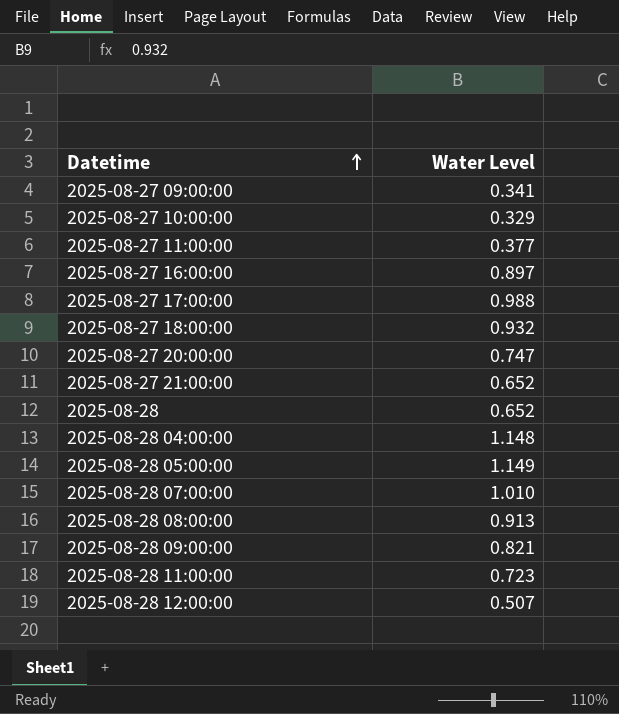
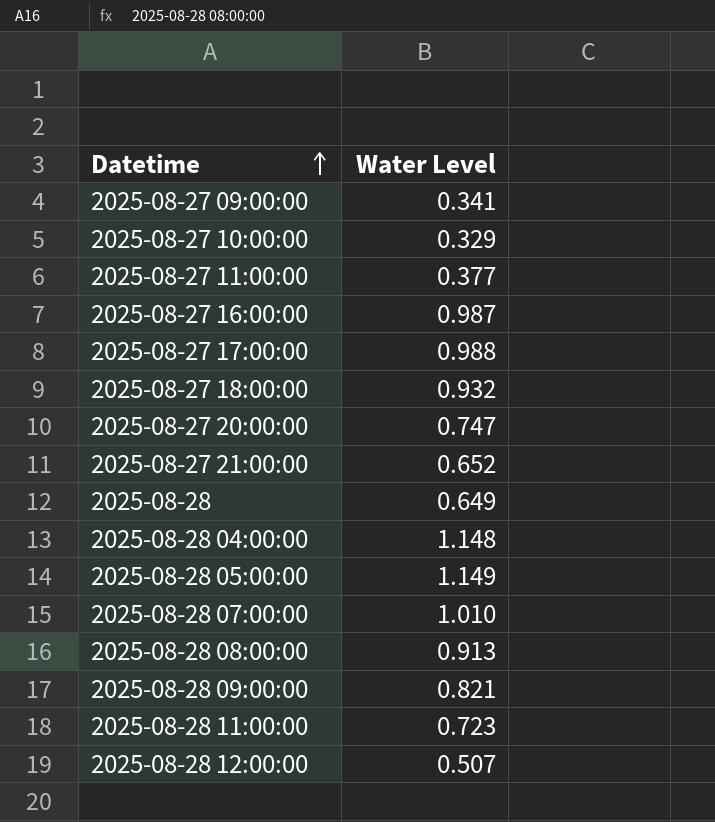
2025-08-27 16:00:00 | Water Level: 0.897 -> 0.987
2025-08-28 | Water Level: 0.652 -> 0.649

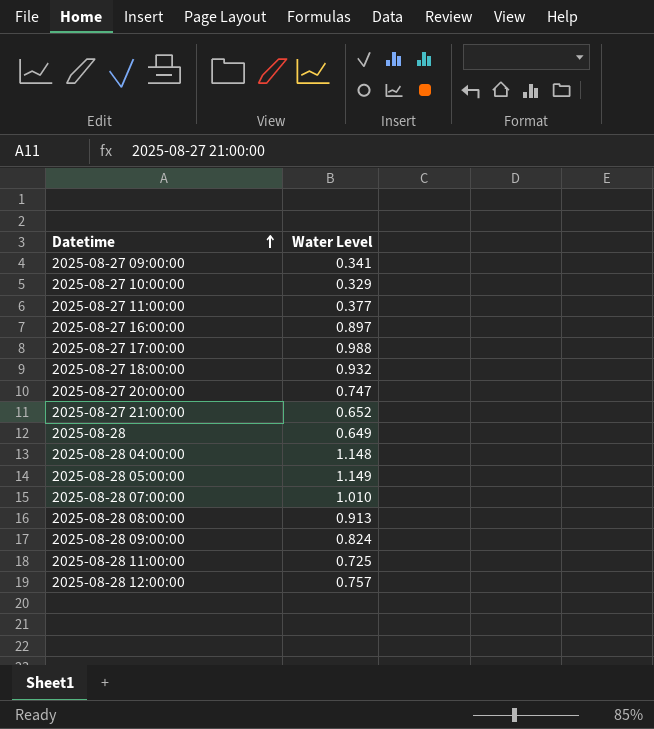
2025-08-27 16:00:00 | Water Level: 0.987 -> 0.897
2025-08-28 09:00:00 | Water Level: 0.821 -> 0.824
2025-08-28 11:00:00 | Water Level: 0.723 -> 0.725
2025-08-28 12:00:00 | Water Level: 0.507 -> 0.757

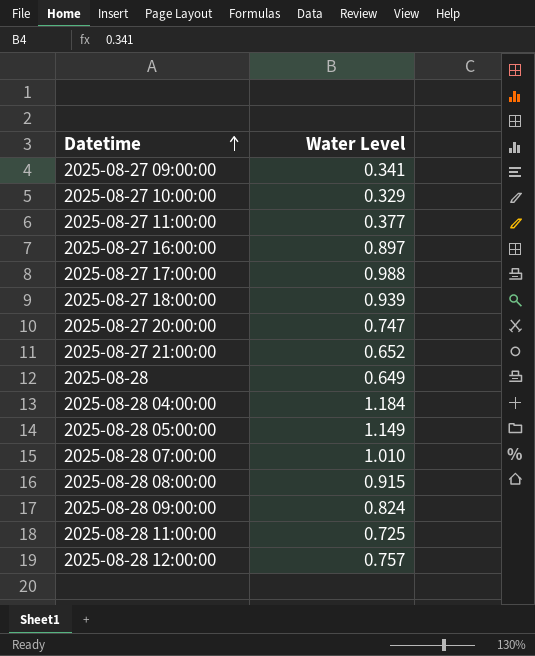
2025-08-27 18:00:00 | Water Level: 0.932 -> 0.939
2025-08-28 04:00:00 | Water Level: 1.148 -> 1.184
2025-08-28 08:00:00 | Water Level: 0.913 -> 0.915

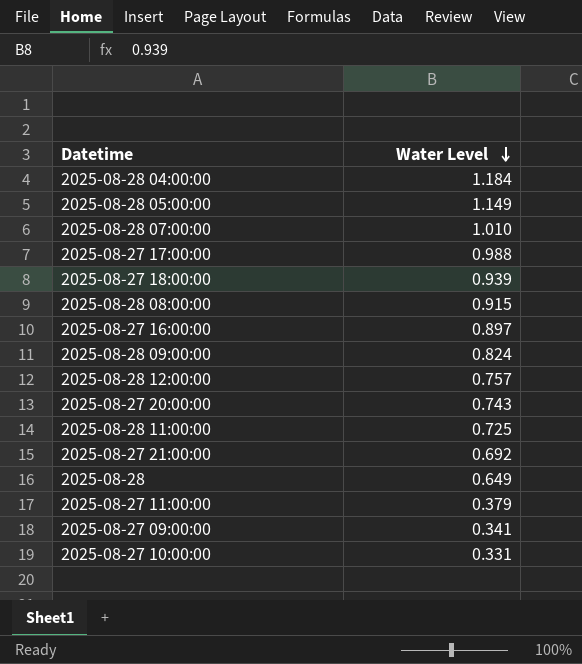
row order: Datetime ascending -> Water Level descending
2025-08-27 20:00:00 | Water Level: 0.747 -> 0.743
2025-08-27 21:00:00 | Water Level: 0.652 -> 0.692
2025-08-27 11:00:00 | Water Level: 0.377 -> 0.379
2025-08-27 10:00:00 | Water Level: 0.329 -> 0.331

